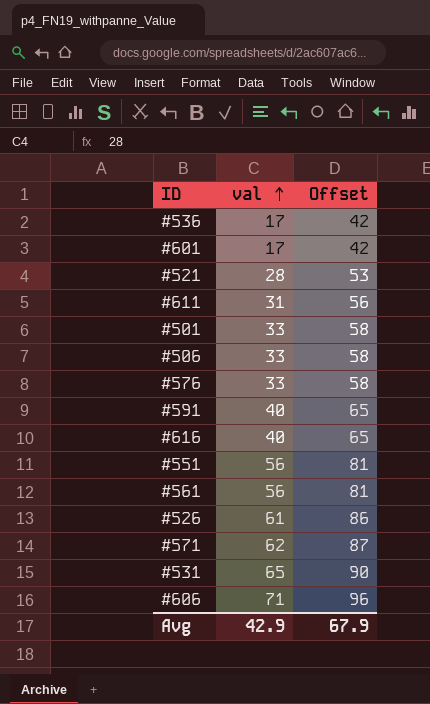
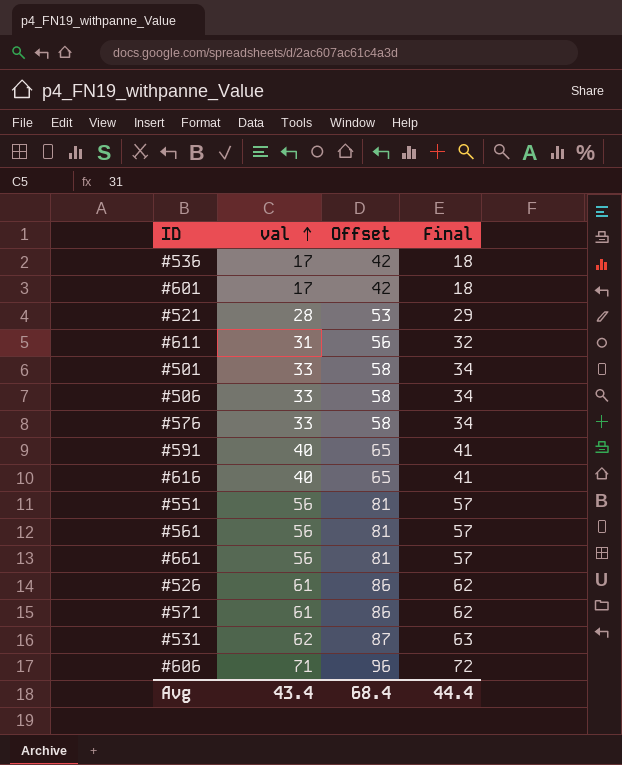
column Final | formula: none -> [val] + 1
row #661: none -> 56 | 81 | 57
#571 | val: 62 -> 61
#571 | Offset: 87 -> 86
#531 | val: 65 -> 62
#531 | Offset: 90 -> 87
Avg | val: 42.9 -> 43.4
Avg | Offset: 67.9 -> 68.4

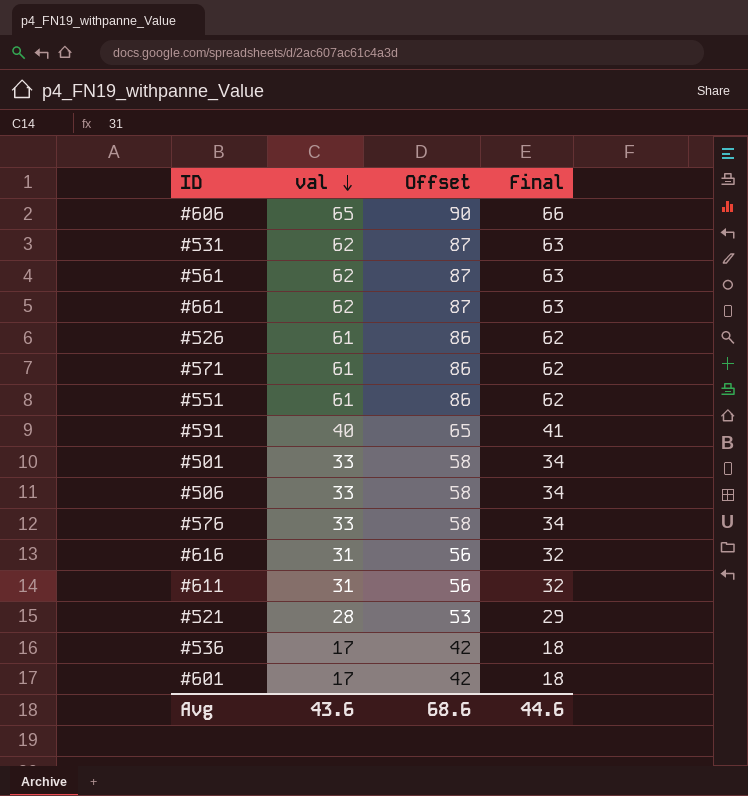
row order: val ascending -> val descending
#606 | val: 71 -> 65
#606 | Offset: 96 -> 90
#606 | Final: 72 -> 66
#561 | val: 56 -> 62
#561 | Offset: 81 -> 87
#561 | Final: 57 -> 63
#661 | val: 56 -> 62
#661 | Offset: 81 -> 87
#661 | Final: 57 -> 63
#551 | val: 56 -> 61
#551 | Offset: 81 -> 86
#551 | Final: 57 -> 62
#616 | val: 40 -> 31
#616 | Offset: 65 -> 56
#616 | Final: 41 -> 32
Avg | val: 43.4 -> 43.6
Avg | Offset: 68.4 -> 68.6
Avg | Final: 44.4 -> 44.6

